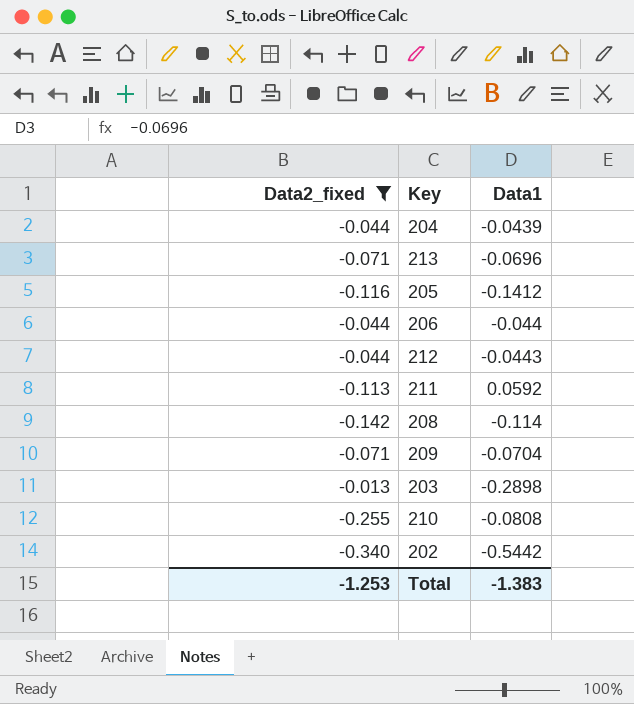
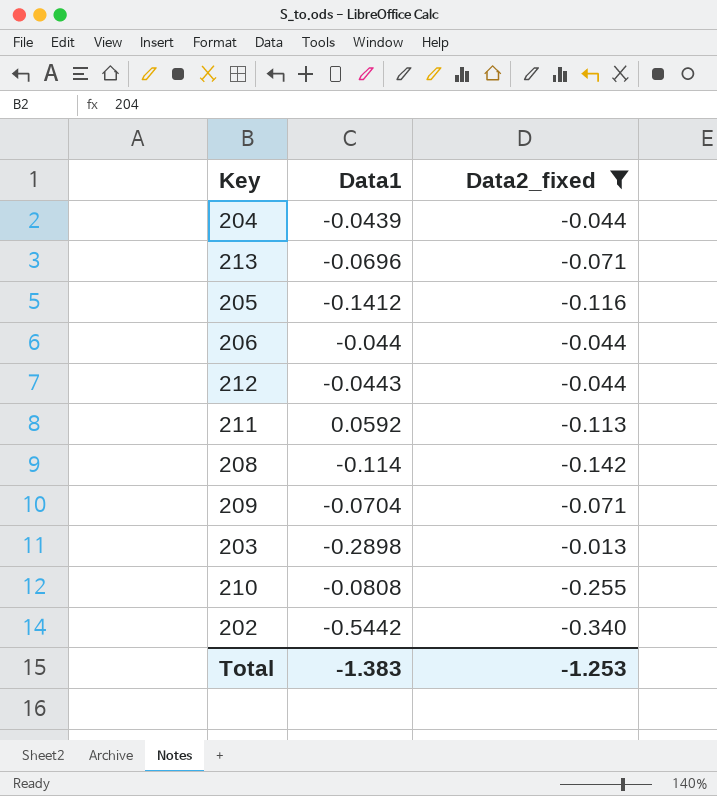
column Data2_fixed | position: 1 -> 3

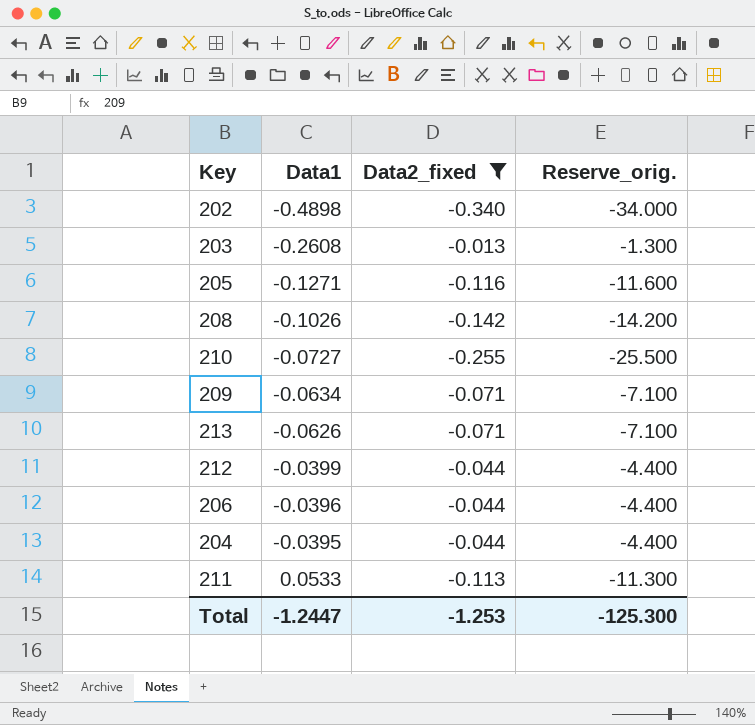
row order: none -> Data1 ascending
column Reserve_orig. | formula: none -> [Data2_fixed] * 100
202 | Data1: -0.5442 -> -0.4898
203 | Data1: -0.2898 -> -0.2608
205 | Data1: -0.1412 -> -0.1271
208 | Data1: -0.114 -> -0.1026
210 | Data1: -0.0808 -> -0.0727
209 | Data1: -0.0704 -> -0.0634
213 | Data1: -0.0696 -> -0.0626
212 | Data1: -0.0443 -> -0.0399
206 | Data1: -0.044 -> -0.0396
204 | Data1: -0.0439 -> -0.0395
211 | Data1: 0.0592 -> 0.0533
Total | Data1: -1.383 -> -1.2447

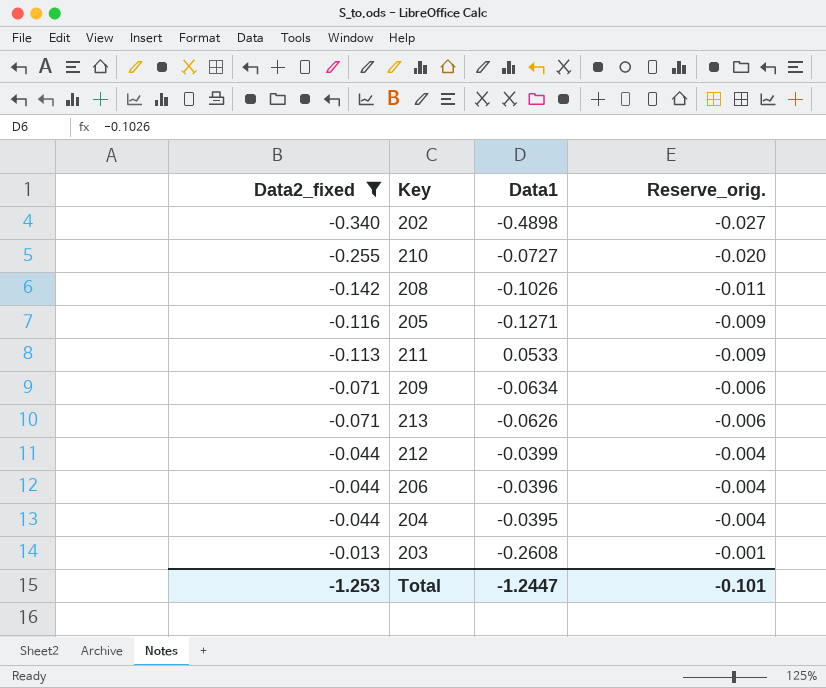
row order: Data1 ascending -> Data2_fixed ascending
column Data2_fixed | position: 3 -> 1
column Reserve_orig. | formula: [Data2_fixed] * 100 -> [Data2_fixed] * 0.08
Total | Reserve_orig.: -125.300 -> -0.101

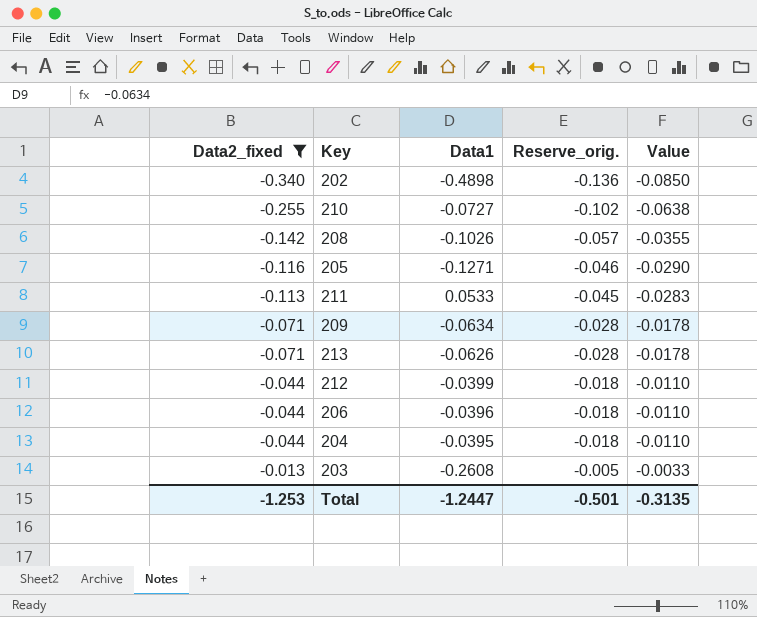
column Reserve_orig. | formula: [Data2_fixed] * 0.08 -> [Data2_fixed] * 0.4
column Value | formula: none -> [Data2_fixed] * 0.25
Total | Reserve_orig.: -0.101 -> -0.501

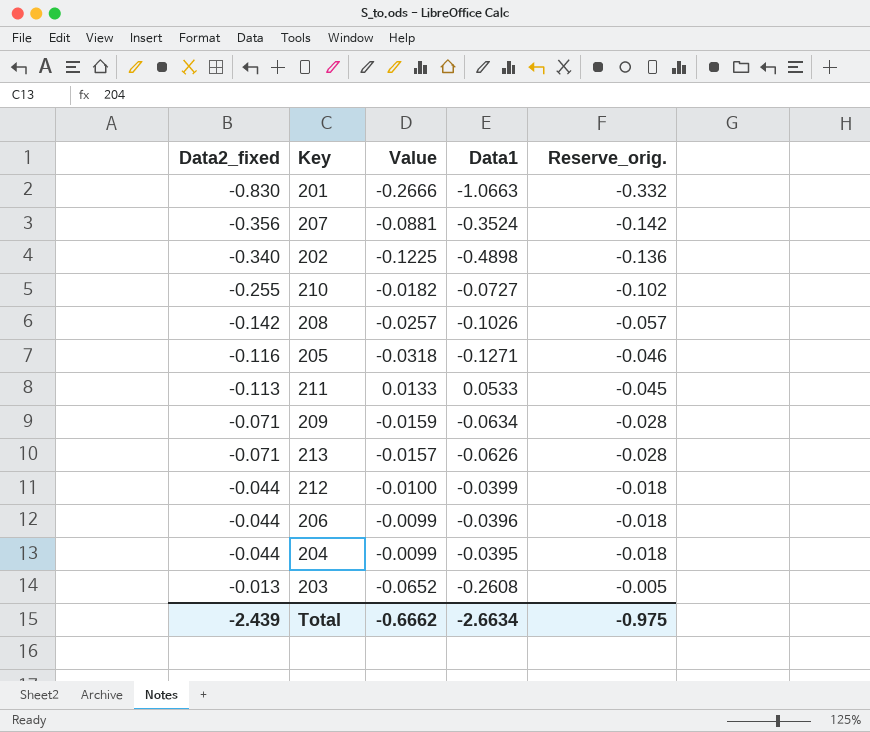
filter: Data2_fixed >= -0.340 -> none
column Value | formula: [Data2_fixed] * 0.25 -> [Data1] * 0.25
column Value | position: 5 -> 3
Total | Data2_fixed: -1.253 -> -2.439
Total | Value: -0.3135 -> -0.6662
Total | Data1: -1.2447 -> -2.6634
Total | Reserve_orig.: -0.501 -> -0.975

